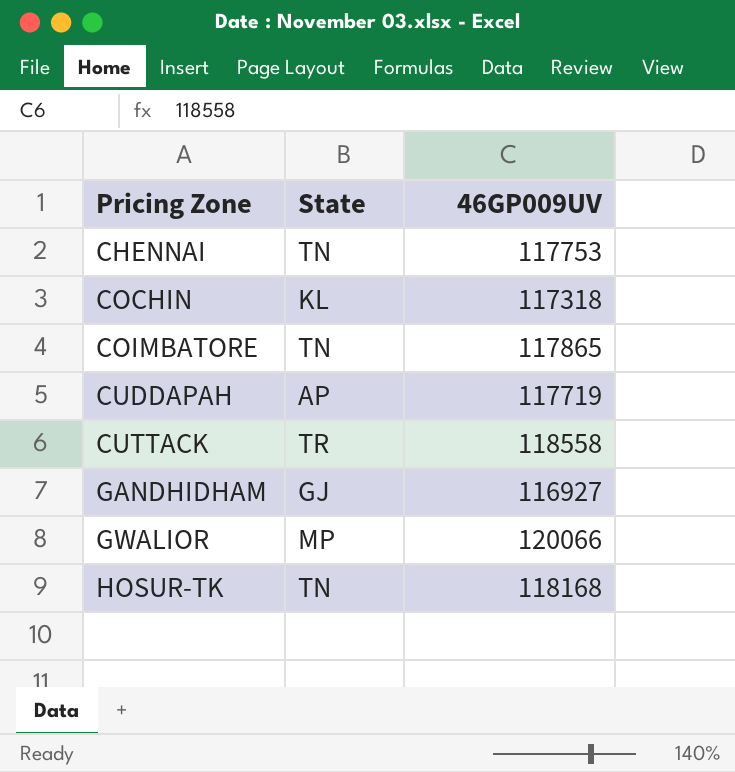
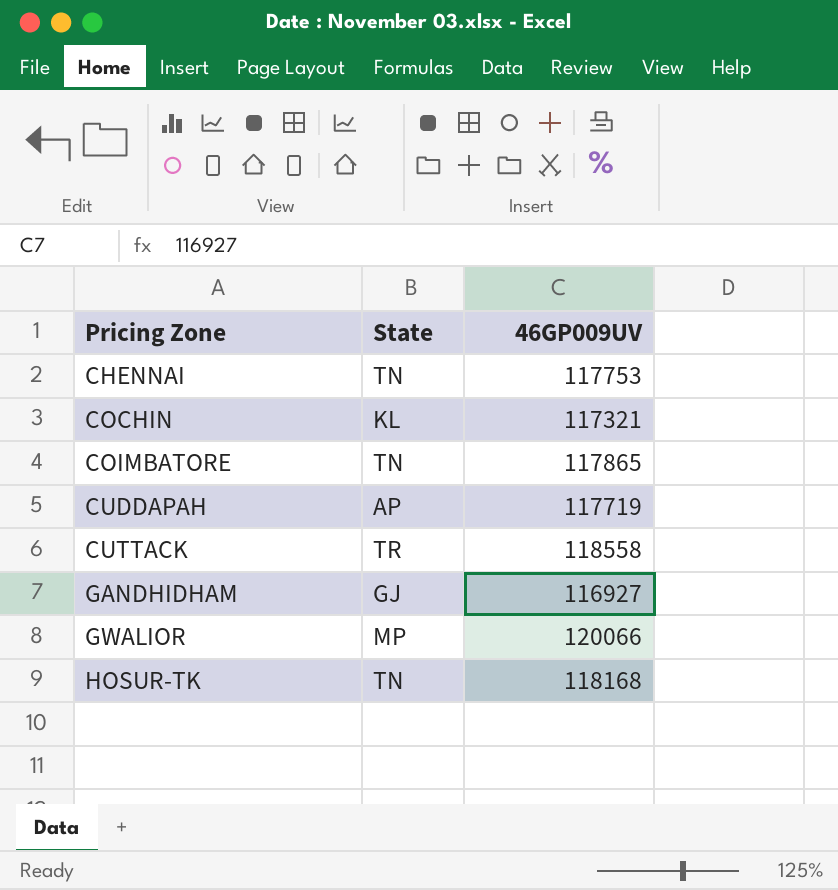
COCHIN | 46GP009UV: 117318 -> 117321

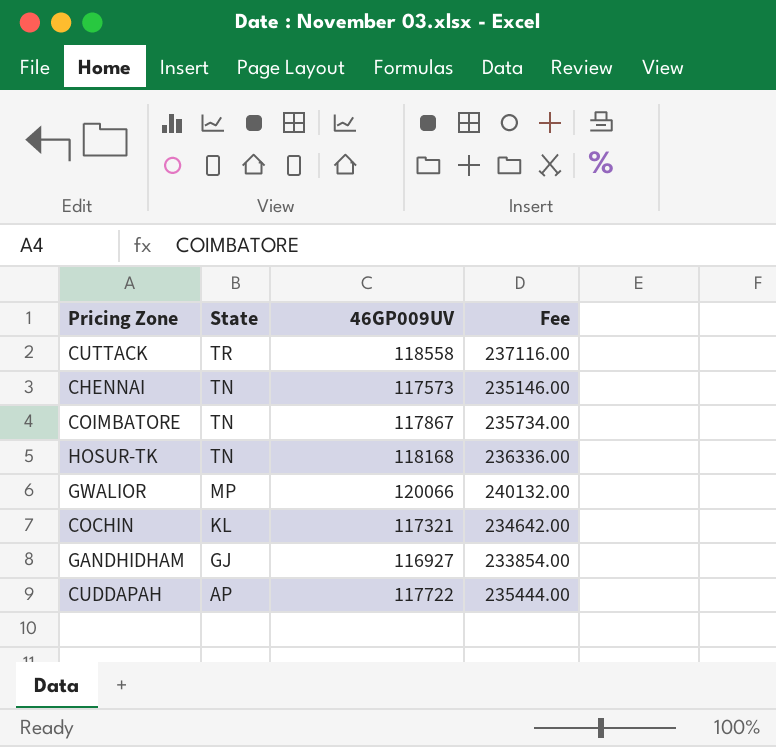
row order: Pricing Zone ascending -> State descending
column Fee | formula: none -> [46GP009UV] * 2
CHENNAI | 46GP009UV: 117753 -> 117573
COIMBATORE | 46GP009UV: 117865 -> 117867
CUDDAPAH | 46GP009UV: 117719 -> 117722

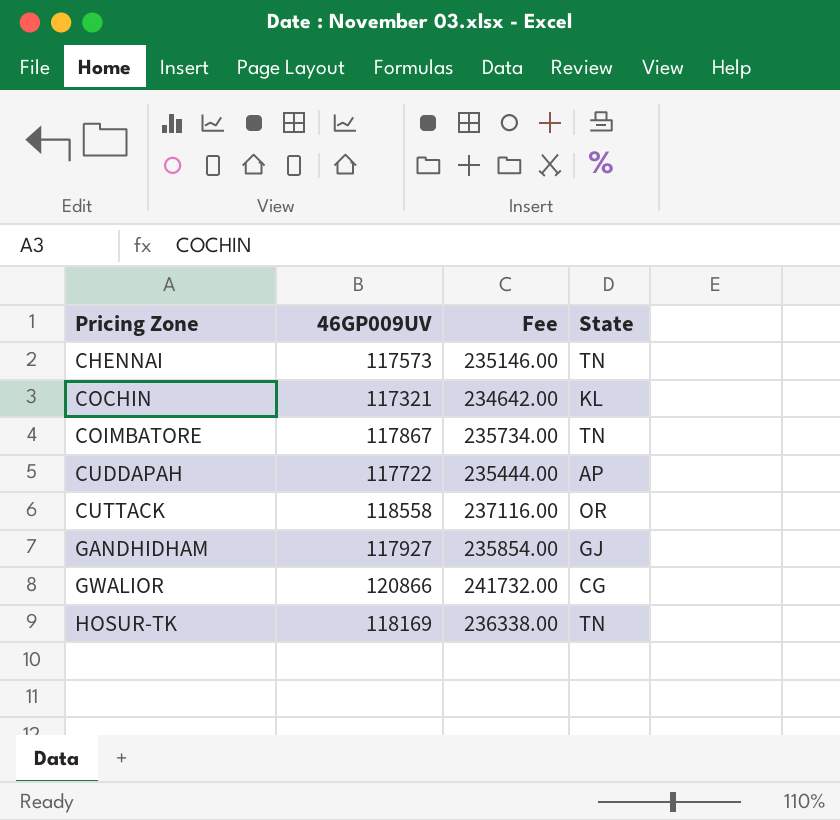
row order: State descending -> Pricing Zone ascending
column State | position: 2 -> 4
CUTTACK | State: TR -> OR
GANDHIDHAM | 46GP009UV: 116927 -> 117927
GANDHIDHAM | Fee: 233854.00 -> 235854.00
GWALIOR | 46GP009UV: 120066 -> 120866
GWALIOR | Fee: 240132.00 -> 241732.00
GWALIOR | State: MP -> CG
HOSUR-TK | 46GP009UV: 118168 -> 118169
HOSUR-TK | Fee: 236336.00 -> 236338.00

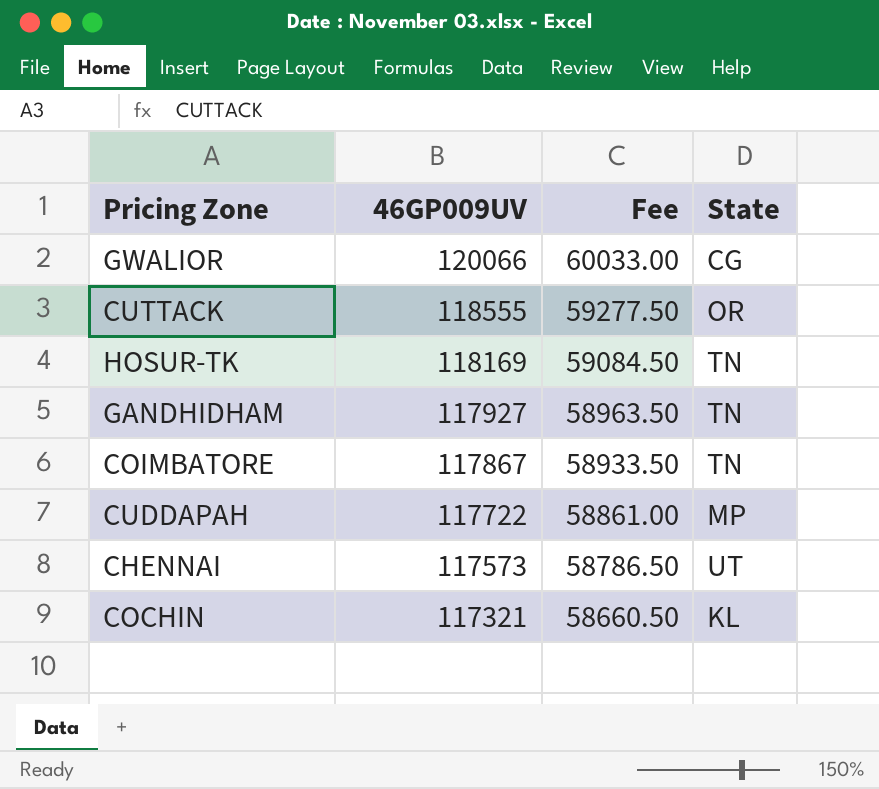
row order: Pricing Zone ascending -> 46GP009UV descending
column Fee | formula: [46GP009UV] * 2 -> [46GP009UV] * 0.5
GWALIOR | 46GP009UV: 120866 -> 120066
CUTTACK | 46GP009UV: 118558 -> 118555
GANDHIDHAM | State: GJ -> TN
CUDDAPAH | State: AP -> MP
CHENNAI | State: TN -> UT

